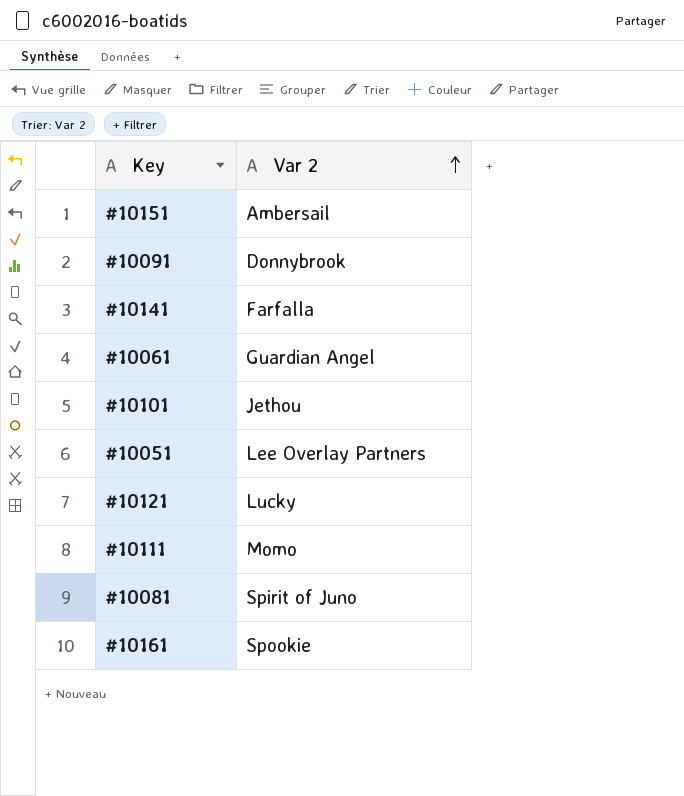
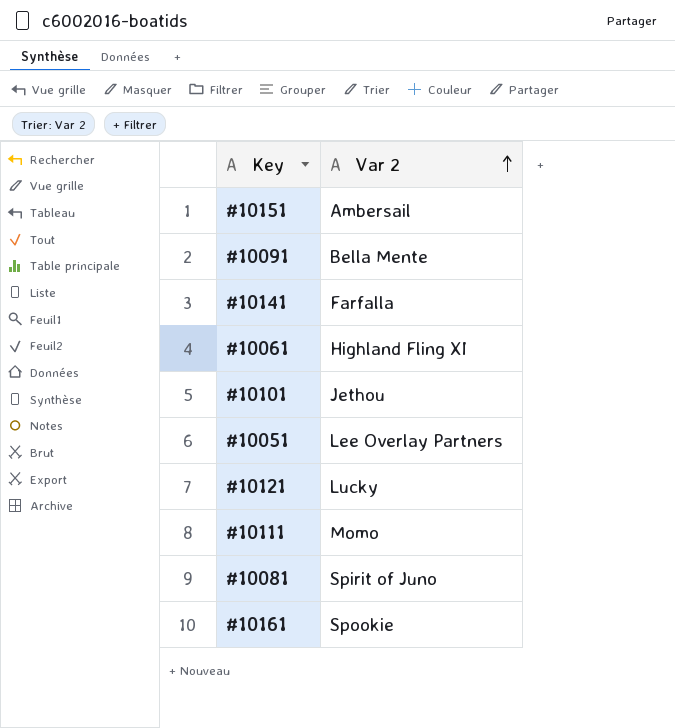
#10091 | Var 2: Donnybrook -> Bella Mente
#10061 | Var 2: Guardian Angel -> Highland Fling XI

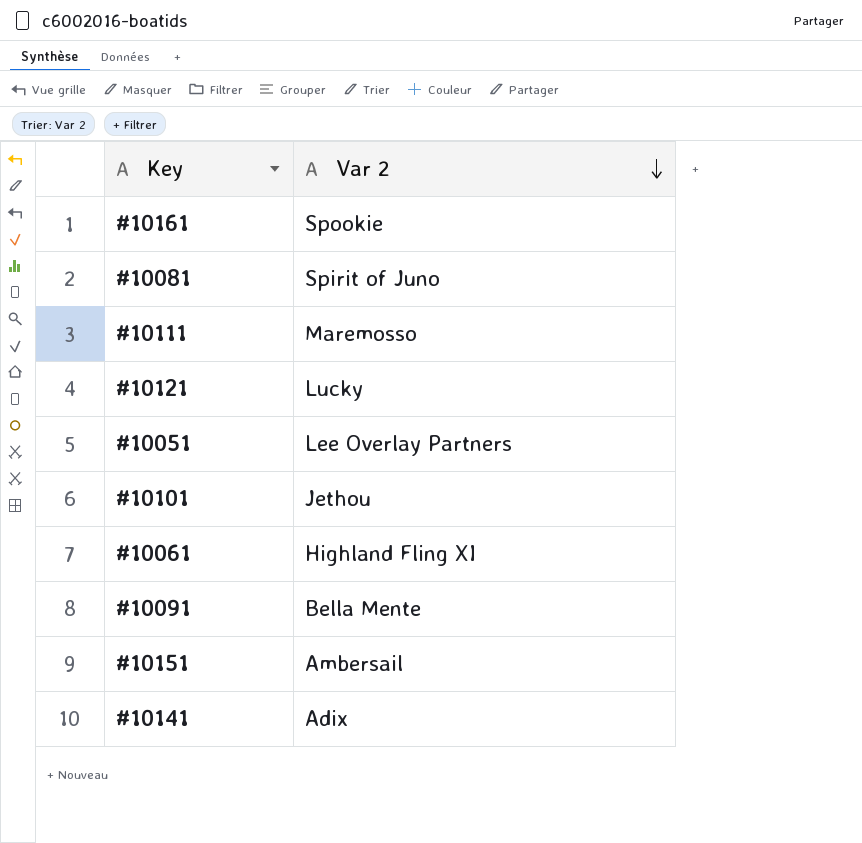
row order: Var 2 ascending -> Var 2 descending
#10111 | Var 2: Momo -> Maremosso
#10141 | Var 2: Farfalla -> Adix

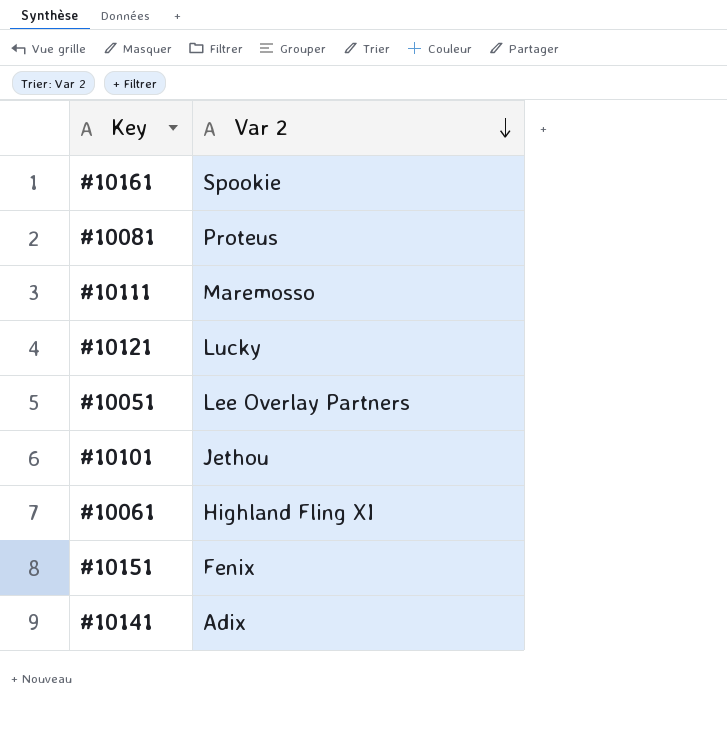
row #10091: Bella Mente -> none
#10081 | Var 2: Spirit of Juno -> Proteus
#10151 | Var 2: Ambersail -> Fenix

